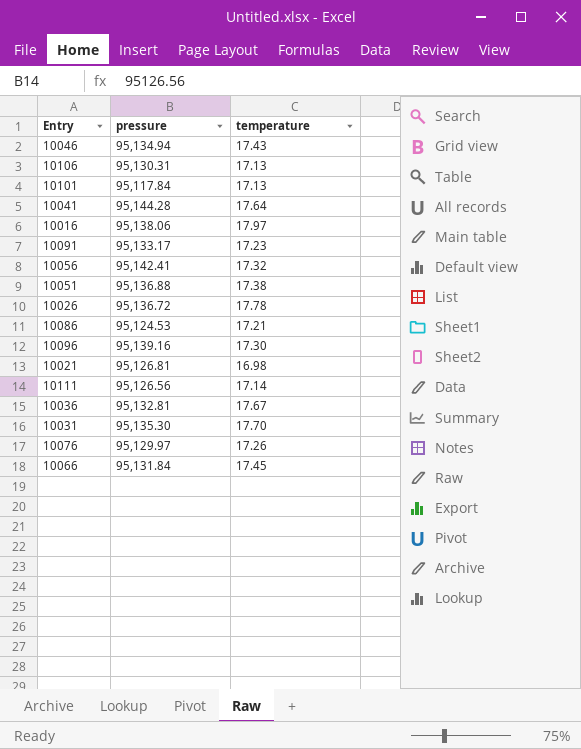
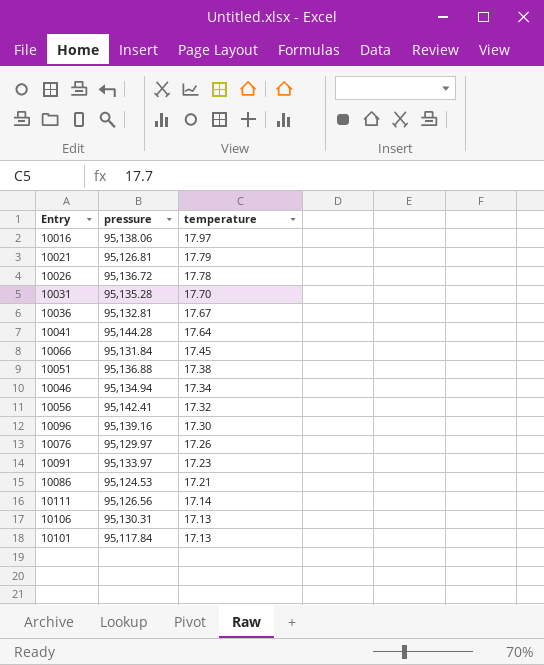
row order: none -> temperature descending
10021 | temperature: 16.98 -> 17.79
10031 | pressure: 95,135.30 -> 95,135.28
10046 | temperature: 17.43 -> 17.34
10091 | pressure: 95,133.17 -> 95,133.97

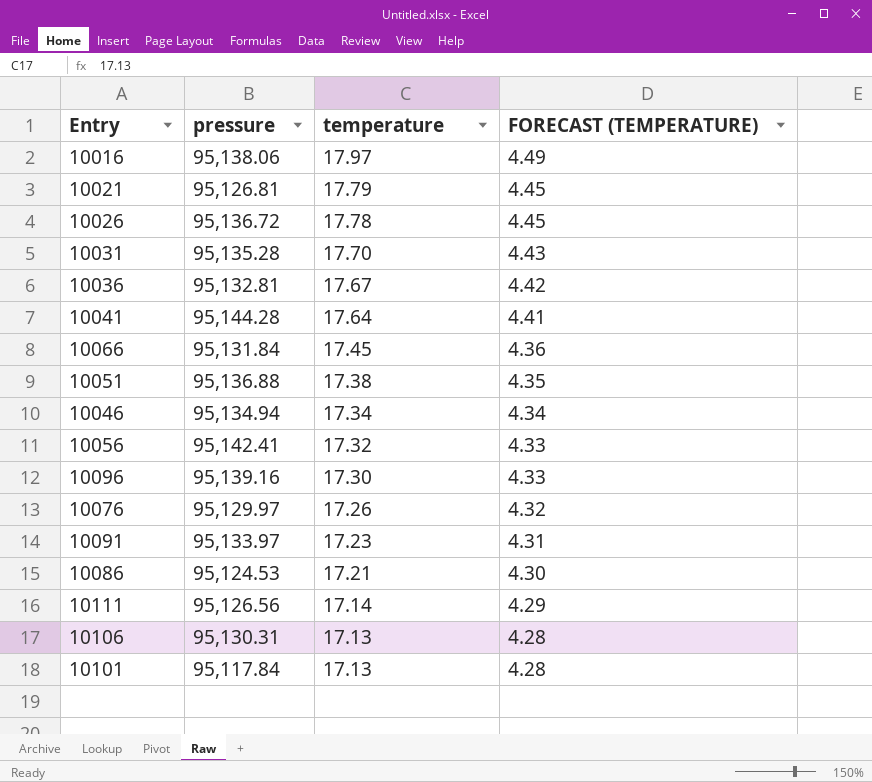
column FORECAST (TEMPERATURE) | formula: none -> [temperature] * 0.25

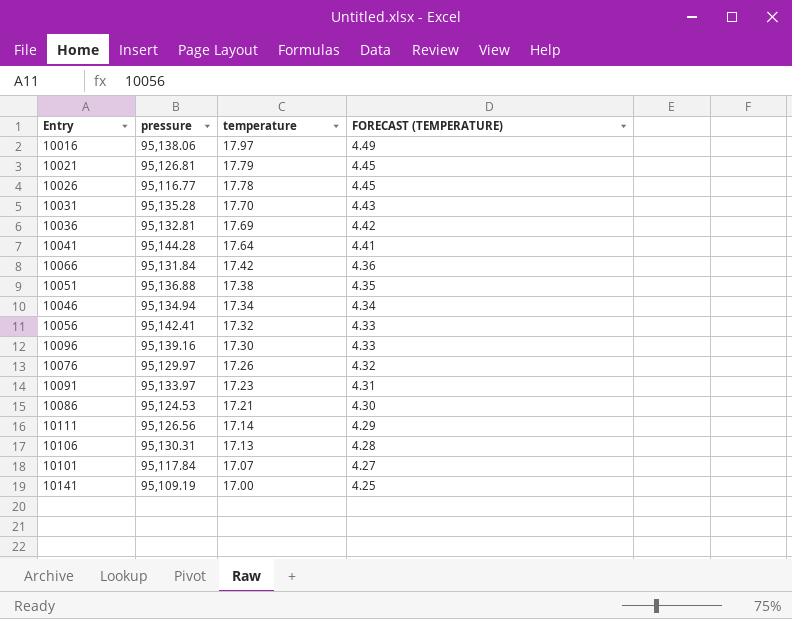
10026 | pressure: 95,136.72 -> 95,116.77
10036 | temperature: 17.67 -> 17.69
10066 | temperature: 17.45 -> 17.42
10101 | temperature: 17.13 -> 17.07
10101 | FORECAST (TEMPERATURE): 4.28 -> 4.27
row 10141: none -> 95,109.19 | 17.00 | 4.25

